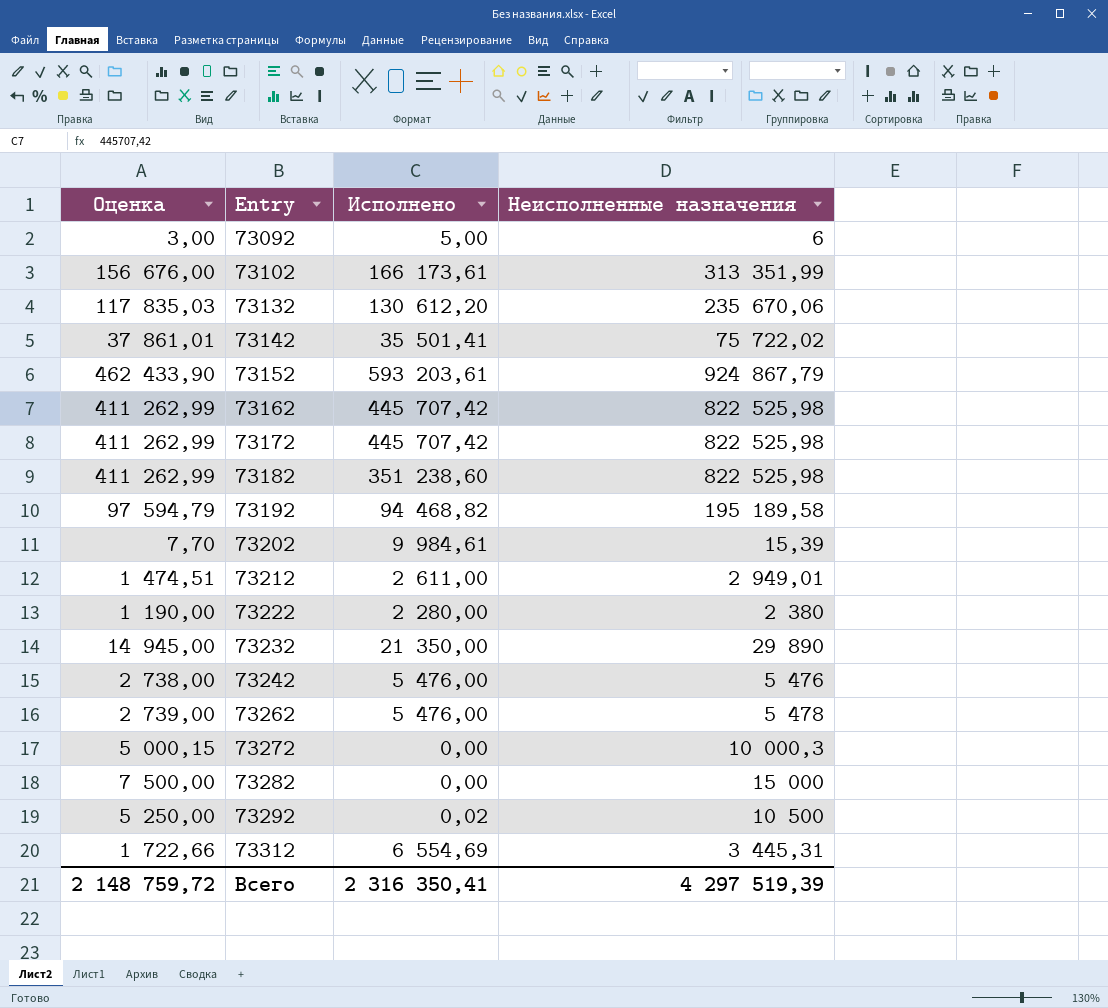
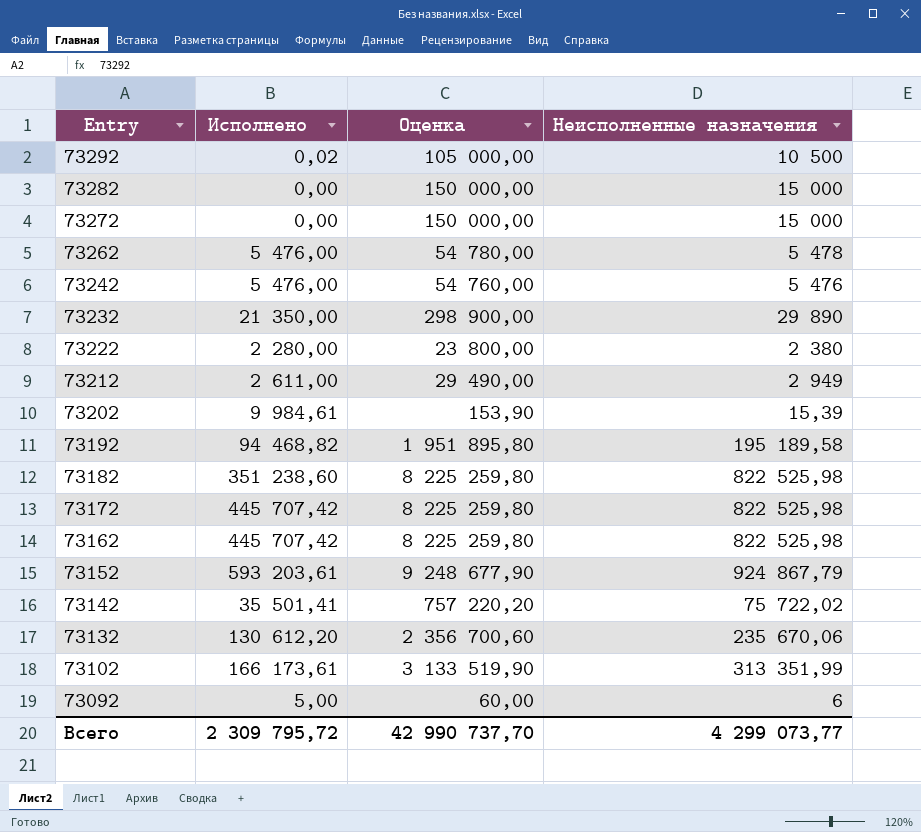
row order: Entry ascending -> Entry descending
column Оценка | formula: [Неисполненные назначения] * 0,5 -> [Неисполненные назначения] * 10
column Оценка | position: 1 -> 3
row 73312: 1 722,66 | 6 554,69 | 3 445,31 -> none
73272 | Неисполненные назначения: 10 000,3 -> 15 000
73212 | Неисполненные назначения: 2 949,01 -> 2 949
Всего | Исполнено: 2 316 350,41 -> 2 309 795,72
Всего | Оценка: 2 148 759,72 -> 42 990 737,70
Всего | Неисполненные назначения: 4 297 519,39 -> 4 299 073,77

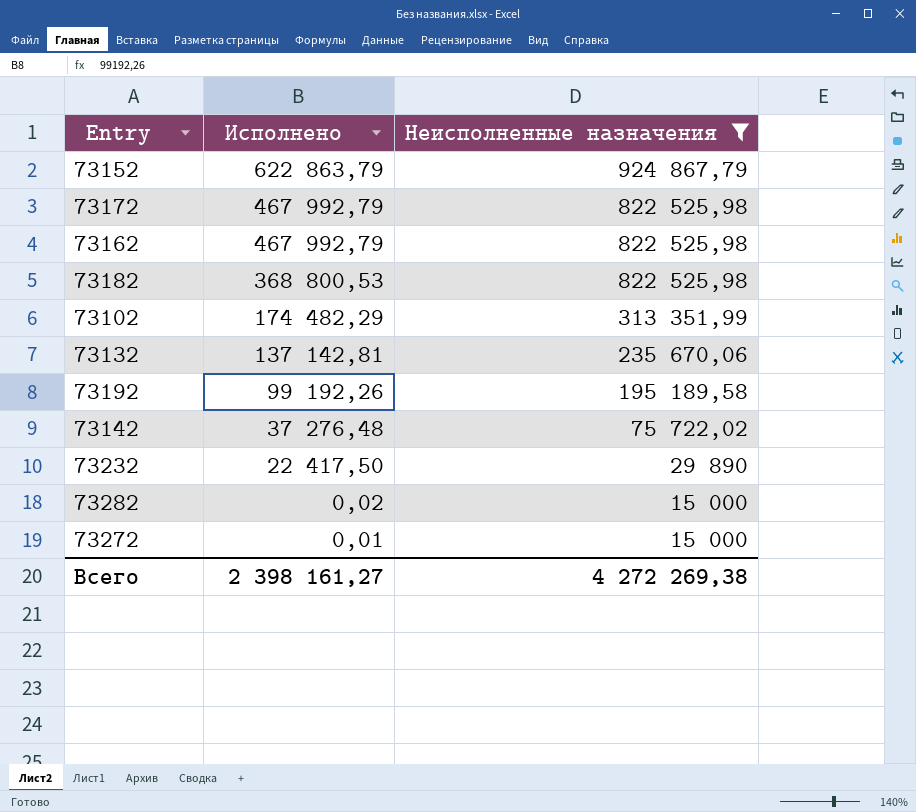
filter: none -> Неисполненные назначения >= 15 000
row order: Entry descending -> Исполнено descending
column Оценка | formula: [Неисполненные назначения] * 10 -> none
73152 | Исполнено: 593 203,61 -> 622 863,79
73172 | Исполнено: 445 707,42 -> 467 992,79
73162 | Исполнено: 445 707,42 -> 467 992,79
73182 | Исполнено: 351 238,60 -> 368 800,53
73102 | Исполнено: 166 173,61 -> 174 482,29
73132 | Исполнено: 130 612,20 -> 137 142,81
73192 | Исполнено: 94 468,82 -> 99 192,26
73142 | Исполнено: 35 501,41 -> 37 276,48
73232 | Исполнено: 21 350,00 -> 22 417,50
73282 | Исполнено: 0,00 -> 0,02
73272 | Исполнено: 0,00 -> 0,01
Всего | Исполнено: 2 309 795,72 -> 2 398 161,27
Всего | Неисполненные назначения: 4 299 073,77 -> 4 272 269,38

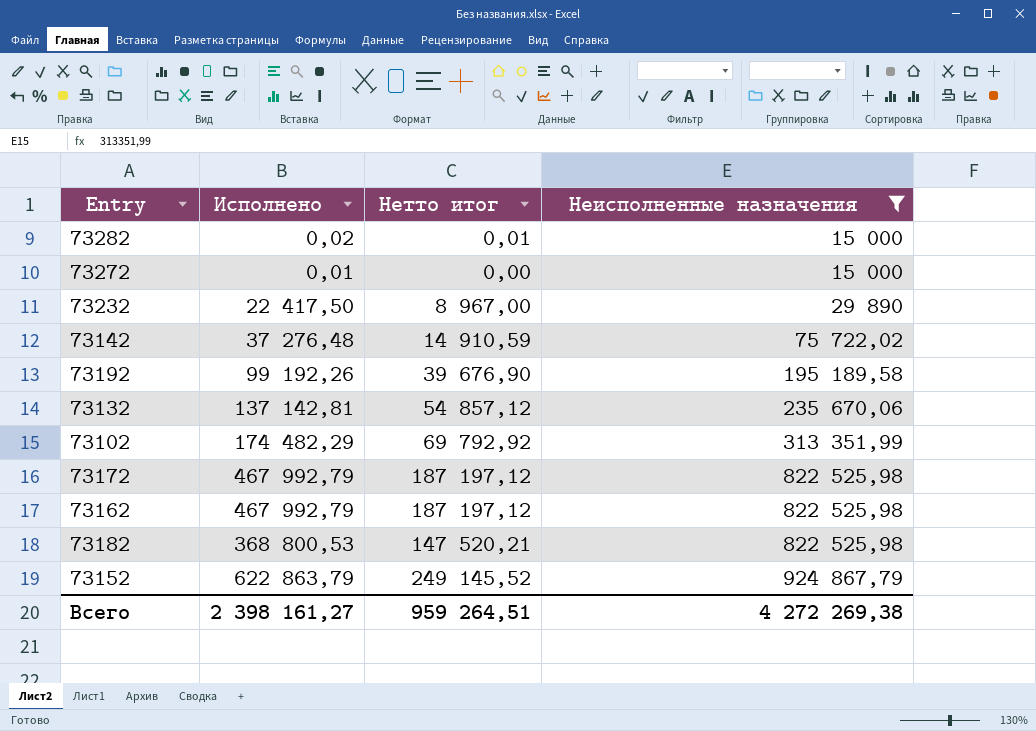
row order: Исполнено descending -> Неисполненные назначения ascending
column Нетто итог | formula: none -> [Исполнено] * 0,4

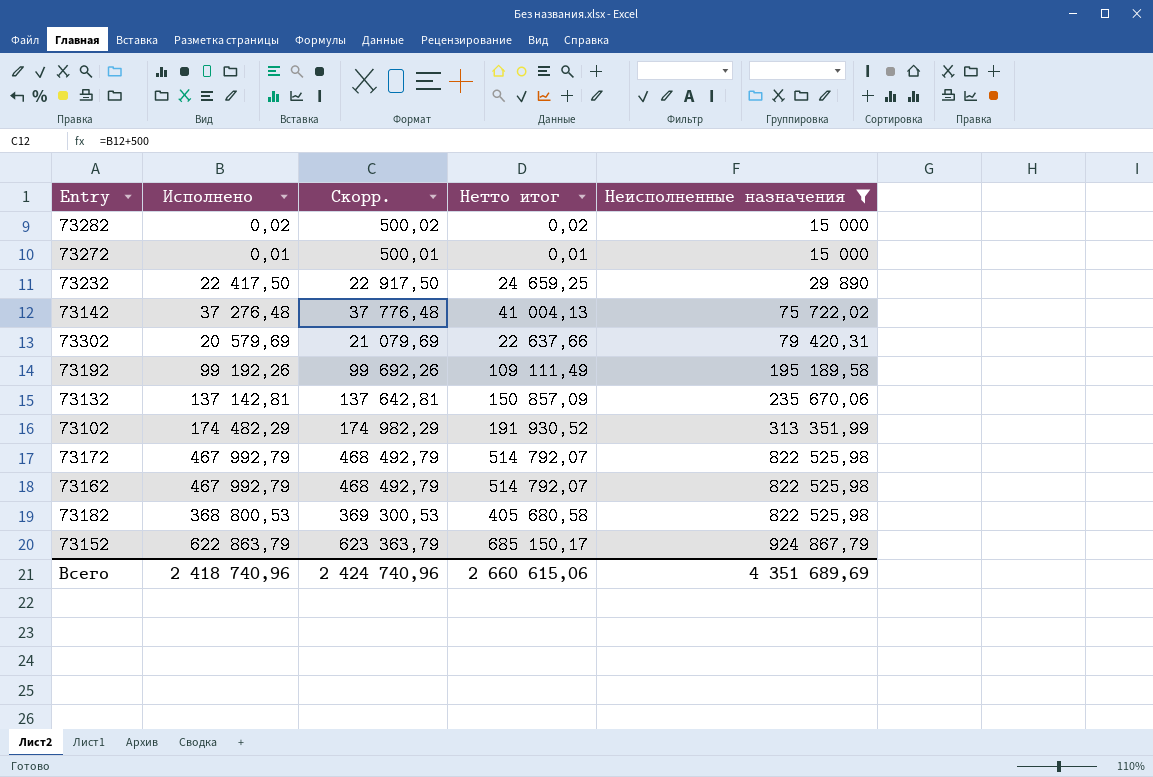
column Скорр. | formula: none -> [Исполнено] + 500
column Нетто итог | formula: [Исполнено] * 0,4 -> [Исполнено] * 1,1
row 73302: none -> 20 579,69 | 21 079,69 | 22 637,66 | 79 420,31
Всего | Исполнено: 2 398 161,27 -> 2 418 740,96
Всего | Нетто итог: 959 264,51 -> 2 660 615,06
Всего | Неисполненные назначения: 4 272 269,38 -> 4 351 689,69

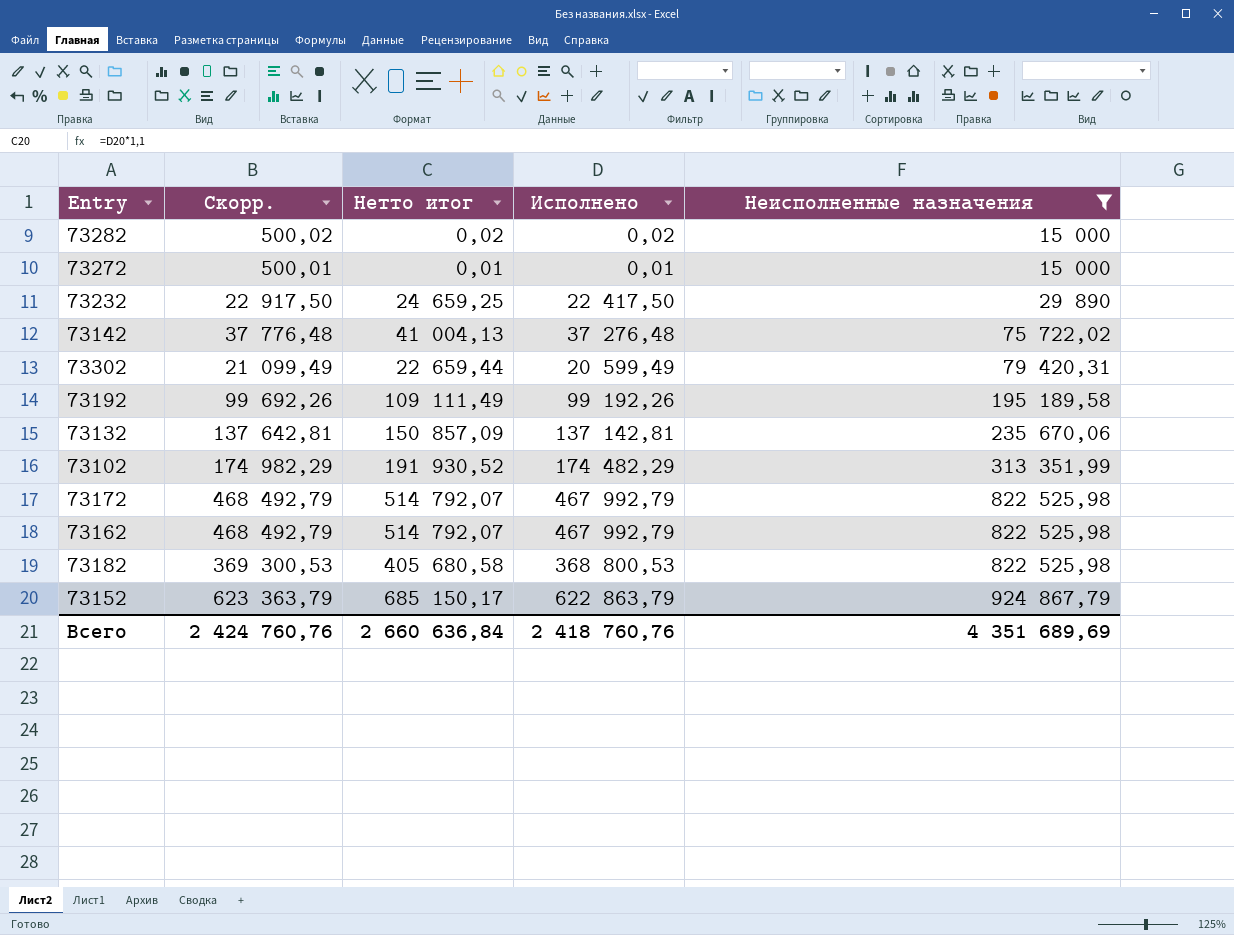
column Исполнено | position: 2 -> 4
73302 | Скорр.: 21 079,69 -> 21 099,49
73302 | Нетто итог: 22 637,66 -> 22 659,44
73302 | Исполнено: 20 579,69 -> 20 599,49
Всего | Скорр.: 2 424 740,96 -> 2 424 760,76
Всего | Нетто итог: 2 660 615,06 -> 2 660 636,84
Всего | Исполнено: 2 418 740,96 -> 2 418 760,76

